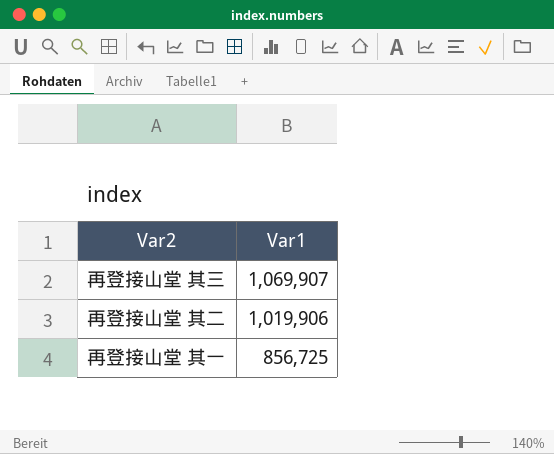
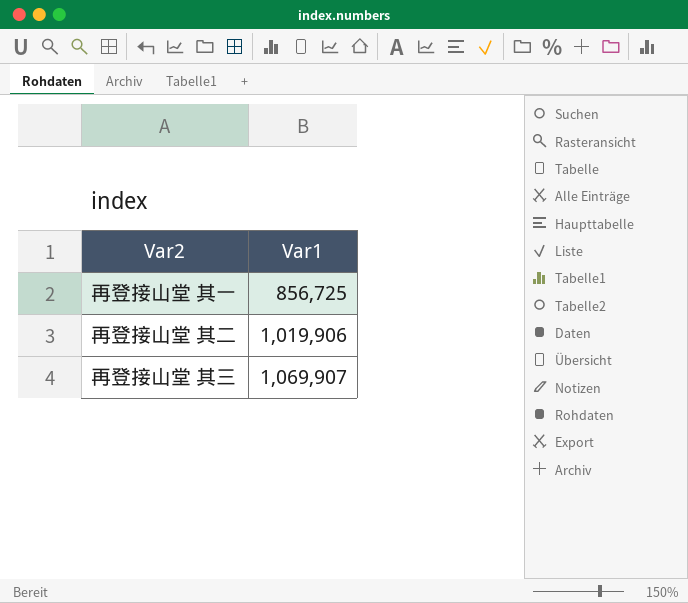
row order: Var1 descending -> Var1 ascending

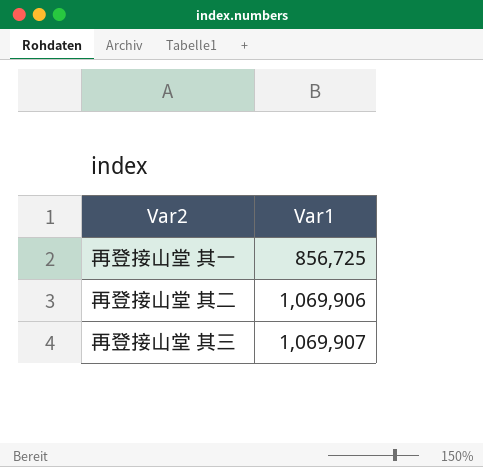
再登接山堂 其二 | Var1: 1,019,906 -> 1,069,906

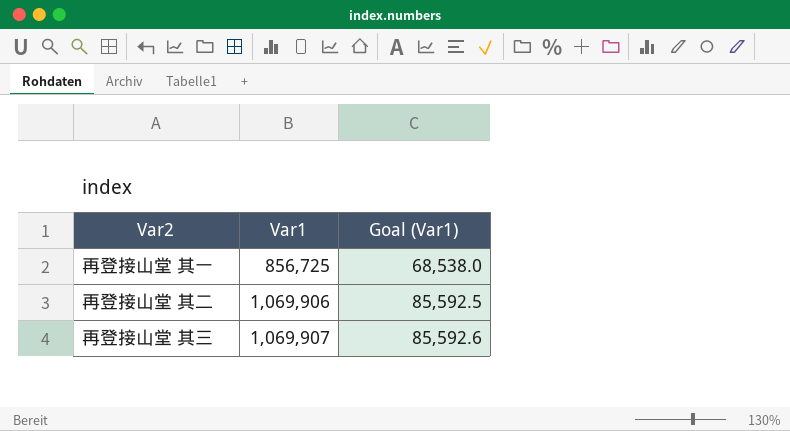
column Goal (Var1) | formula: none -> [Var1] * 0.08

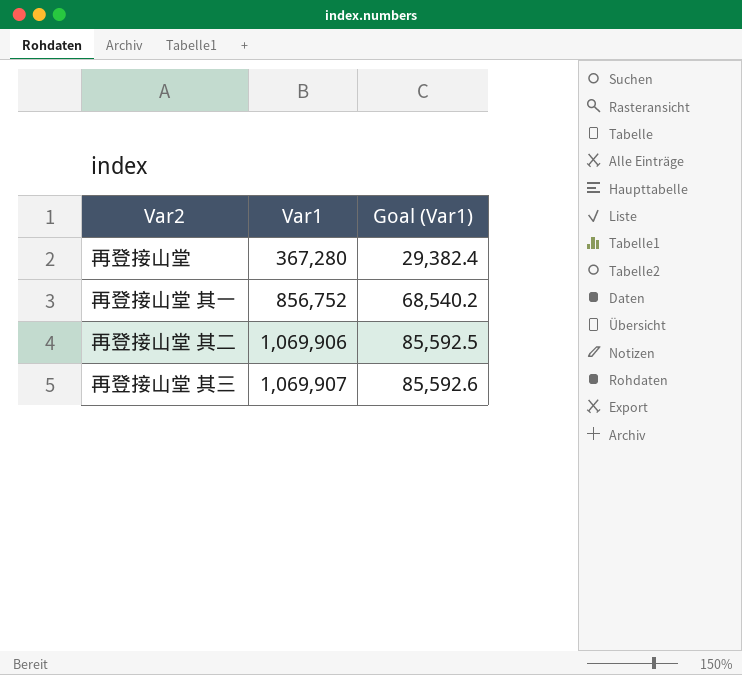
row 再登接山堂: none -> 367,280 | 29,382.4
再登接山堂 其一 | Var1: 856,725 -> 856,752
再登接山堂 其一 | Goal (Var1): 68,538.0 -> 68,540.2

